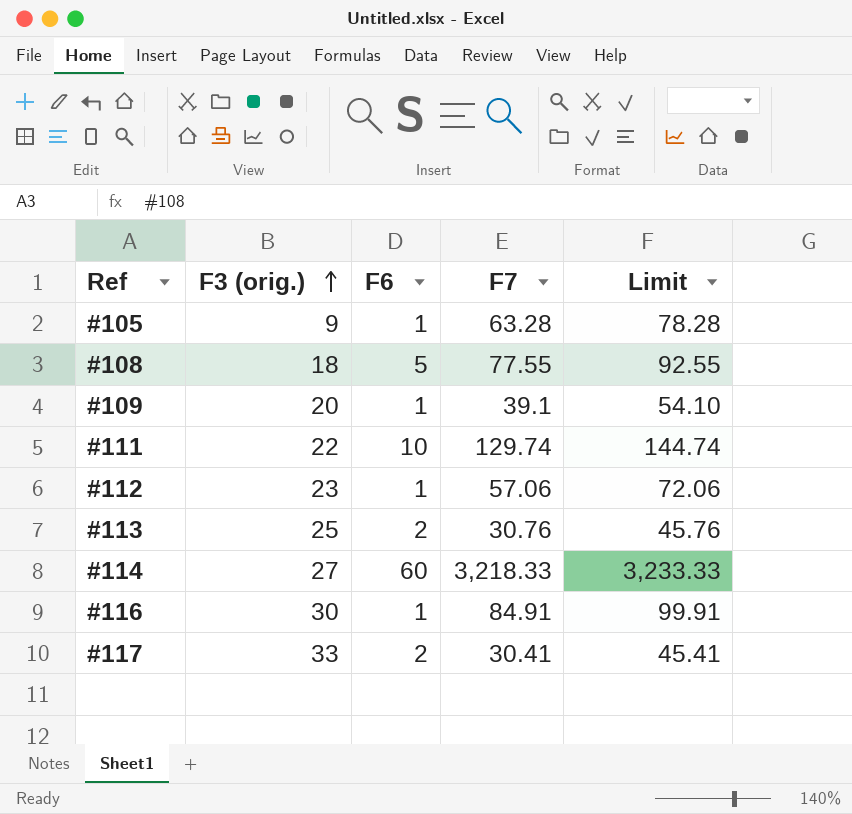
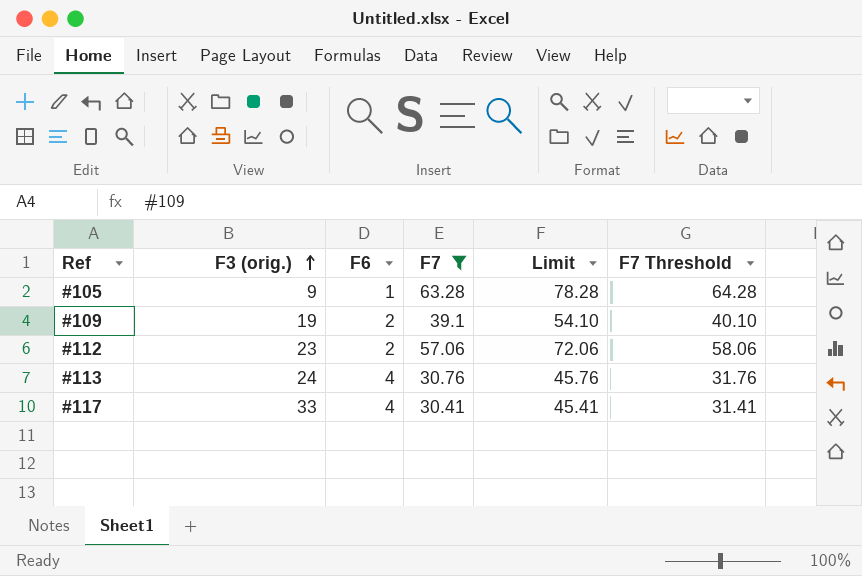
filter: none -> F7 <= 63.28
column F7 Threshold | formula: none -> [F7] + 1
#109 | F3 (orig.): 20 -> 19
#109 | F6: 1 -> 2
#112 | F6: 1 -> 2
#113 | F3 (orig.): 25 -> 24
#113 | F6: 2 -> 4
#117 | F6: 2 -> 4

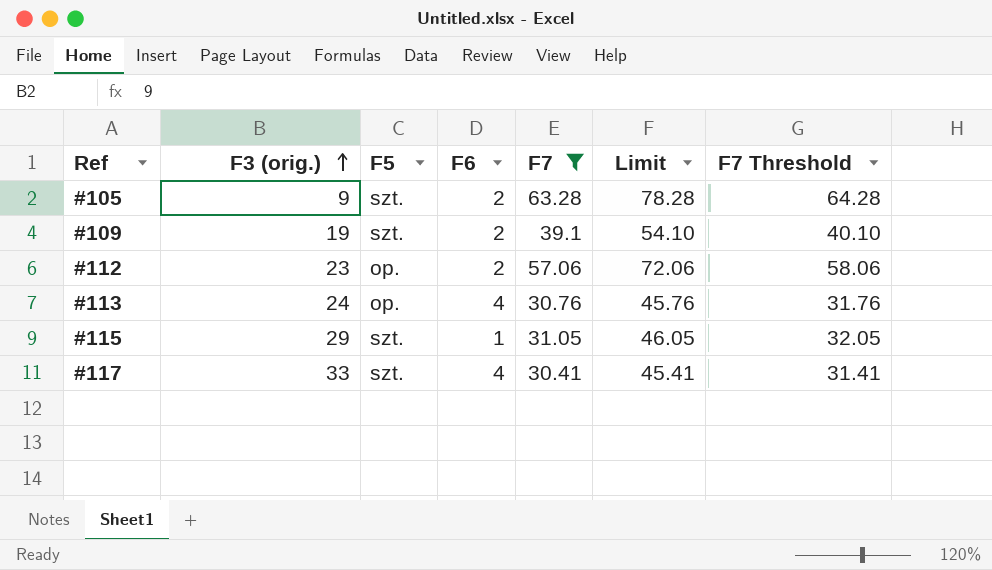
column F5 | position: none -> 3
#105 | F6: 1 -> 2
row #115: none -> 29 | szt. | 1 | 31.05 | 46.05 | 32.05

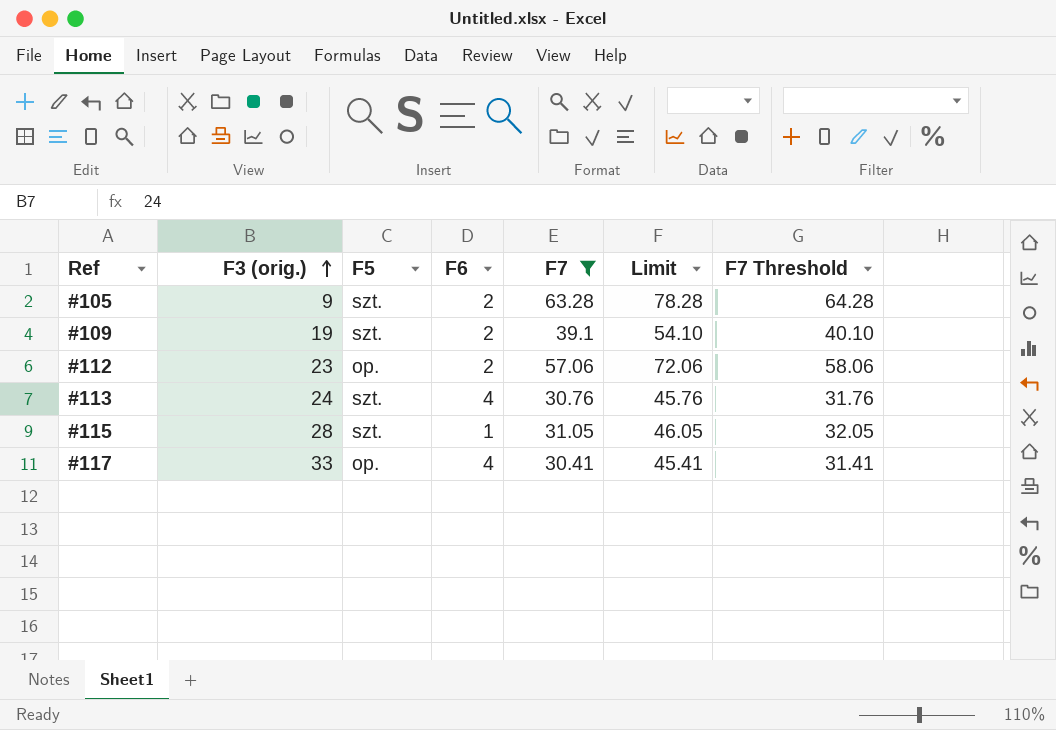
#113 | F5: op. -> szt.
#115 | F3 (orig.): 29 -> 28
#117 | F5: szt. -> op.

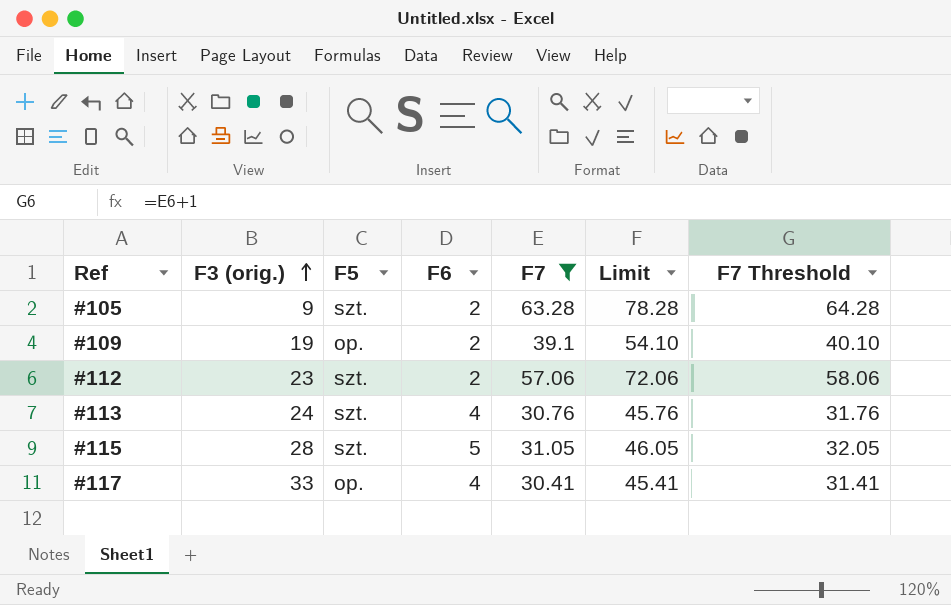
#109 | F5: szt. -> op.
#112 | F5: op. -> szt.
#115 | F6: 1 -> 5

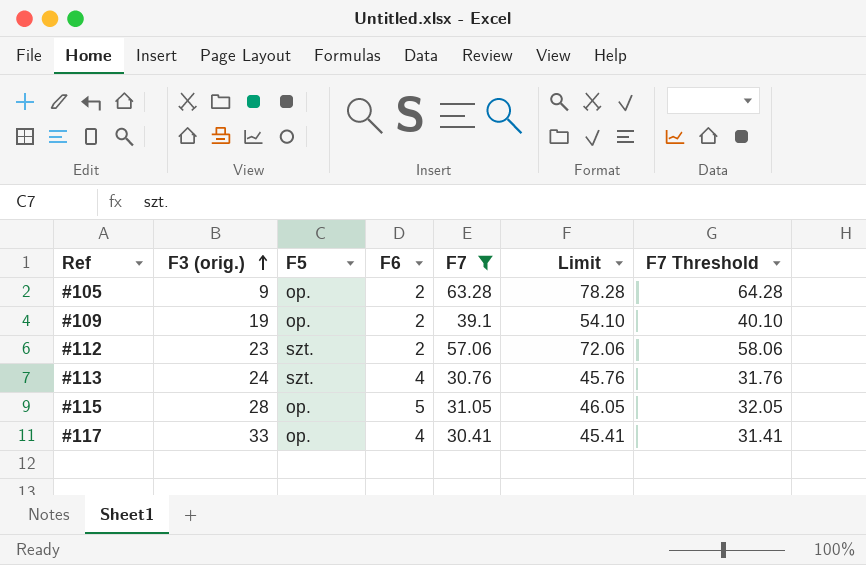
#105 | F5: szt. -> op.
#115 | F5: szt. -> op.

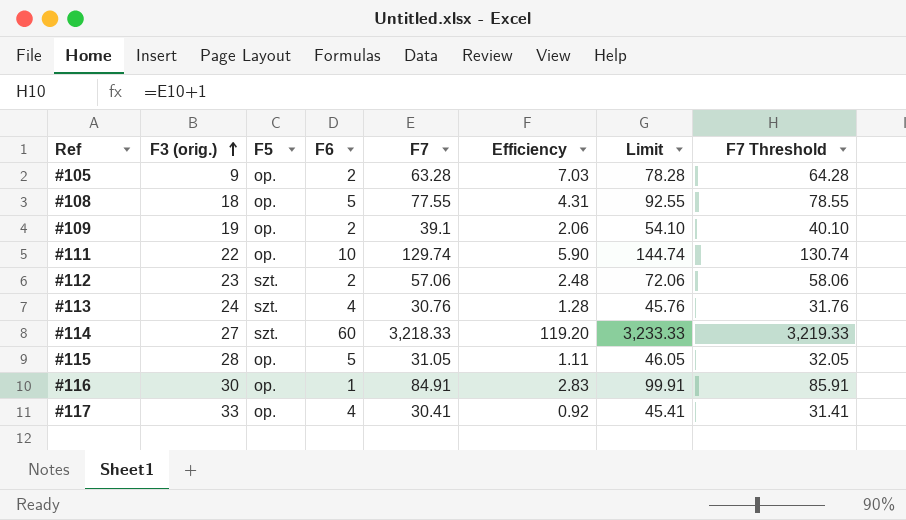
filter: F7 <= 63.28 -> none
column Efficiency | formula: none -> [F7] / [F3 (orig.)]

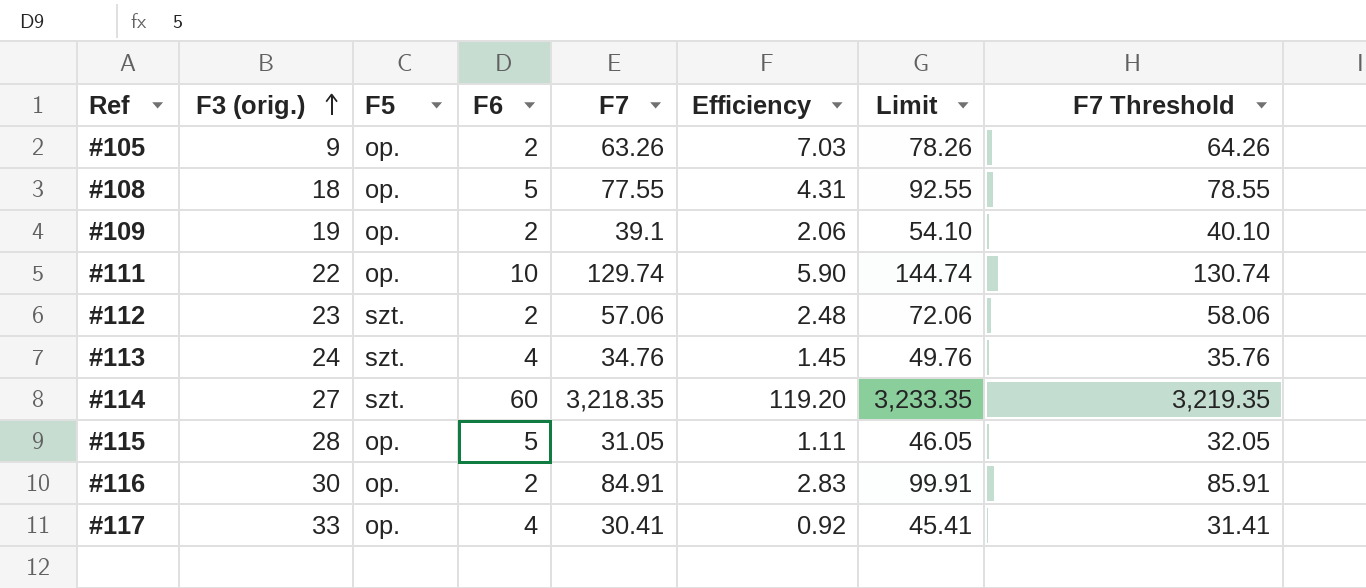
#105 | F7: 63.28 -> 63.26
#105 | Limit: 78.28 -> 78.26
#105 | F7 Threshold: 64.28 -> 64.26
#113 | F7: 30.76 -> 34.76
#113 | Efficiency: 1.28 -> 1.45
#113 | Limit: 45.76 -> 49.76
#113 | F7 Threshold: 31.76 -> 35.76
#114 | F7: 3,218.33 -> 3,218.35
#114 | Limit: 3,233.33 -> 3,233.35
#114 | F7 Threshold: 3,219.33 -> 3,219.35
#116 | F6: 1 -> 2

